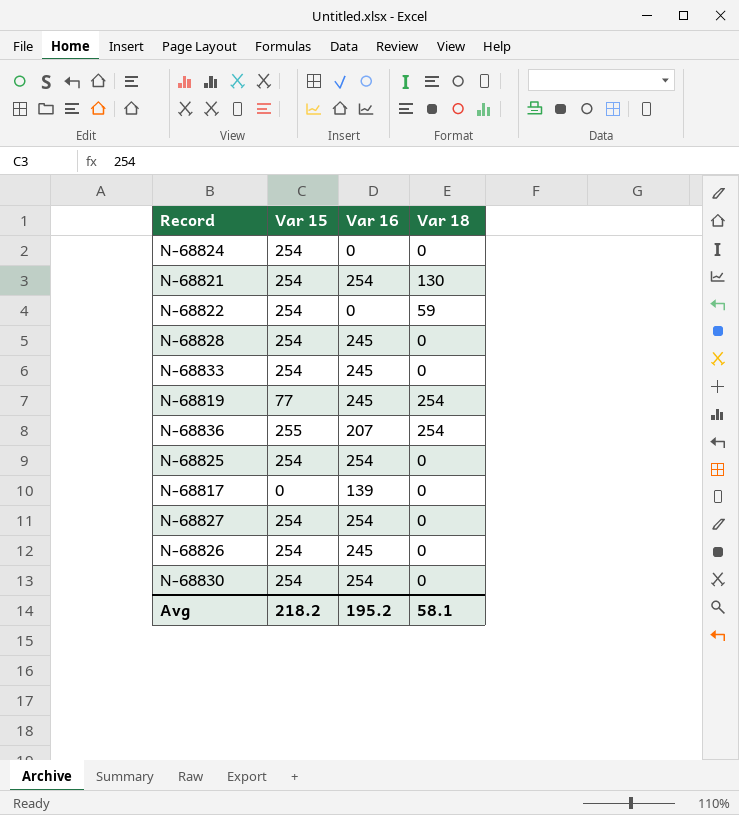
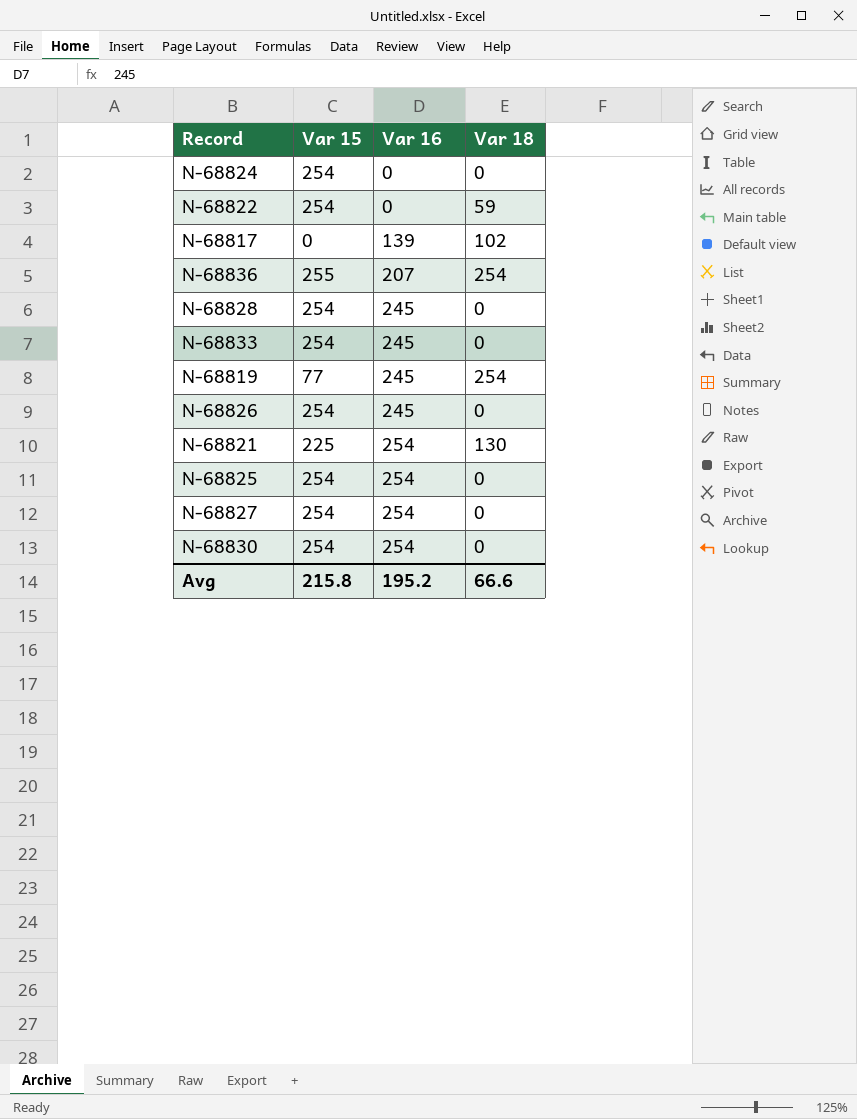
row order: none -> Var 16 ascending
N-68817 | Var 18: 0 -> 102
N-68821 | Var 15: 254 -> 225
Avg | Var 15: 218.2 -> 215.8
Avg | Var 18: 58.1 -> 66.6

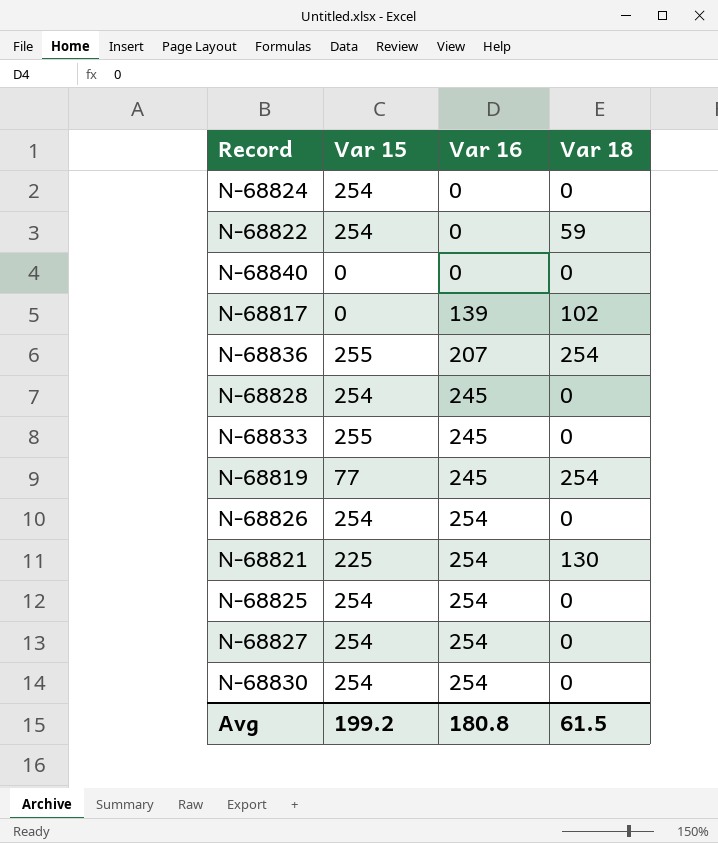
row N-68840: none -> 0 | 0 | 0
N-68833 | Var 15: 254 -> 255
N-68826 | Var 16: 245 -> 254
Avg | Var 15: 215.8 -> 199.2
Avg | Var 16: 195.2 -> 180.8
Avg | Var 18: 66.6 -> 61.5

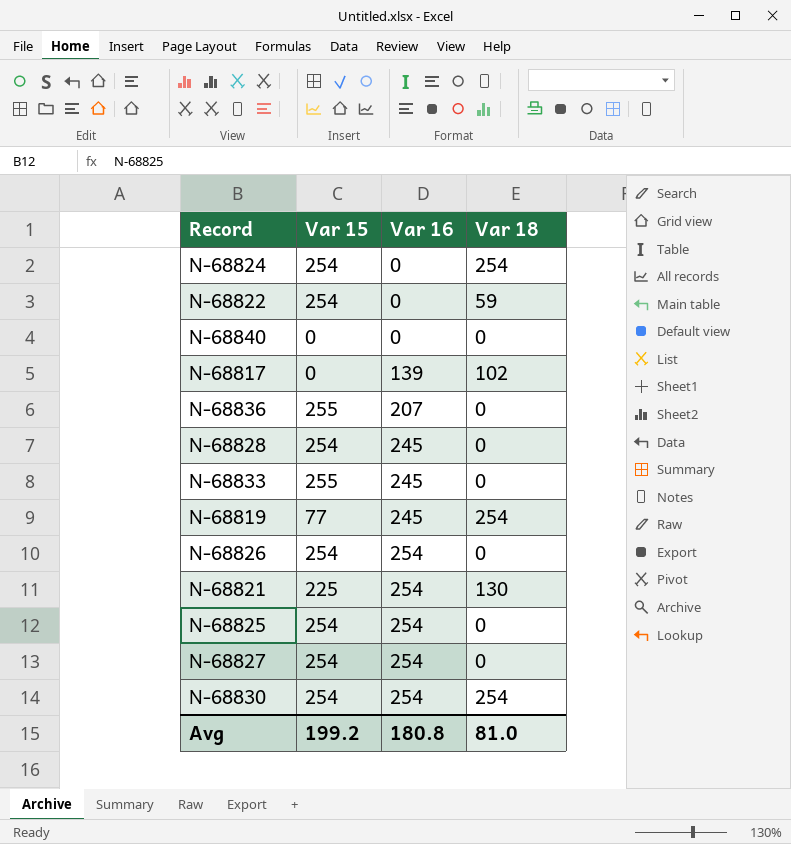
N-68824 | Var 18: 0 -> 254
N-68836 | Var 18: 254 -> 0
N-68830 | Var 18: 0 -> 254
Avg | Var 18: 61.5 -> 81.0

